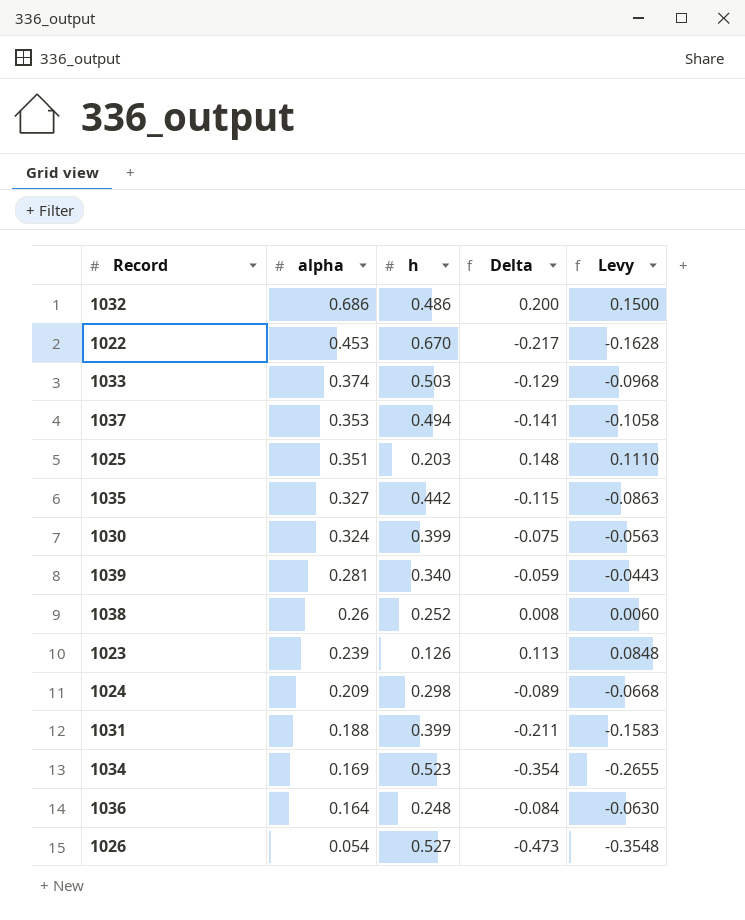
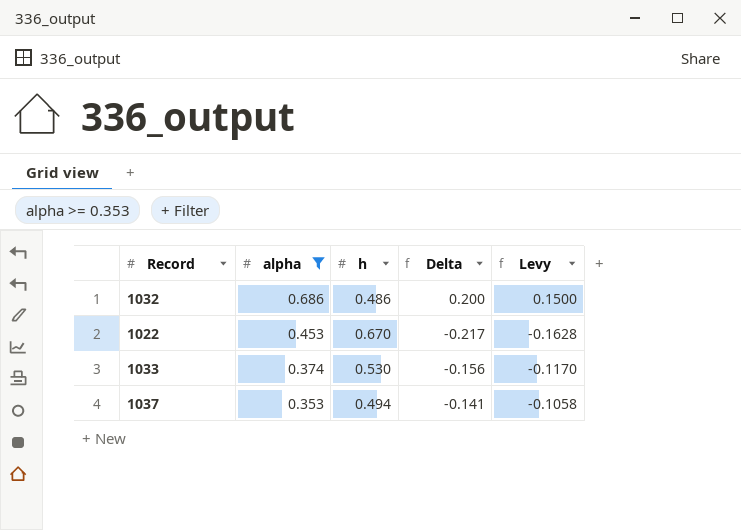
filter: none -> alpha >= 0.353
1033 | h: 0.503 -> 0.530
1033 | Delta: -0.129 -> -0.156
1033 | Levy: -0.0968 -> -0.1170

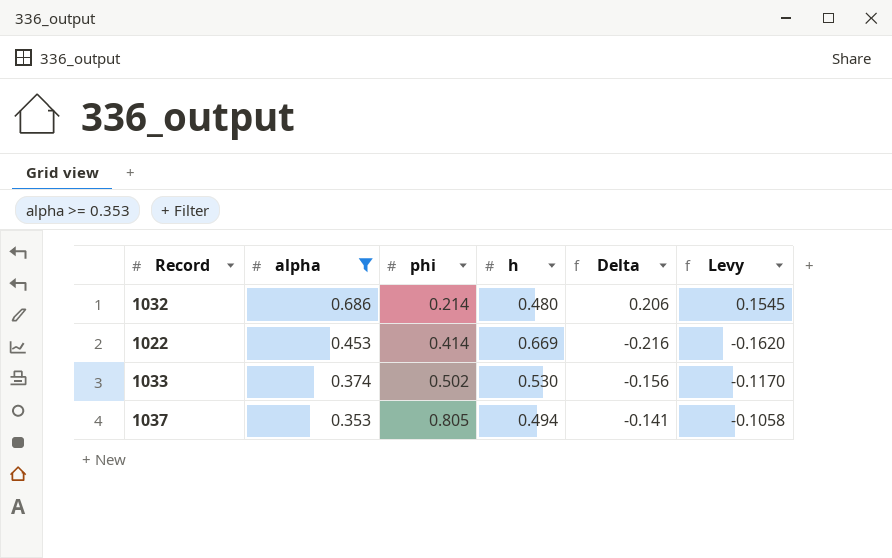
column phi | position: none -> 3
1032 | h: 0.486 -> 0.480
1032 | Delta: 0.200 -> 0.206
1032 | Levy: 0.1500 -> 0.1545
1022 | h: 0.670 -> 0.669
1022 | Delta: -0.217 -> -0.216
1022 | Levy: -0.1628 -> -0.1620

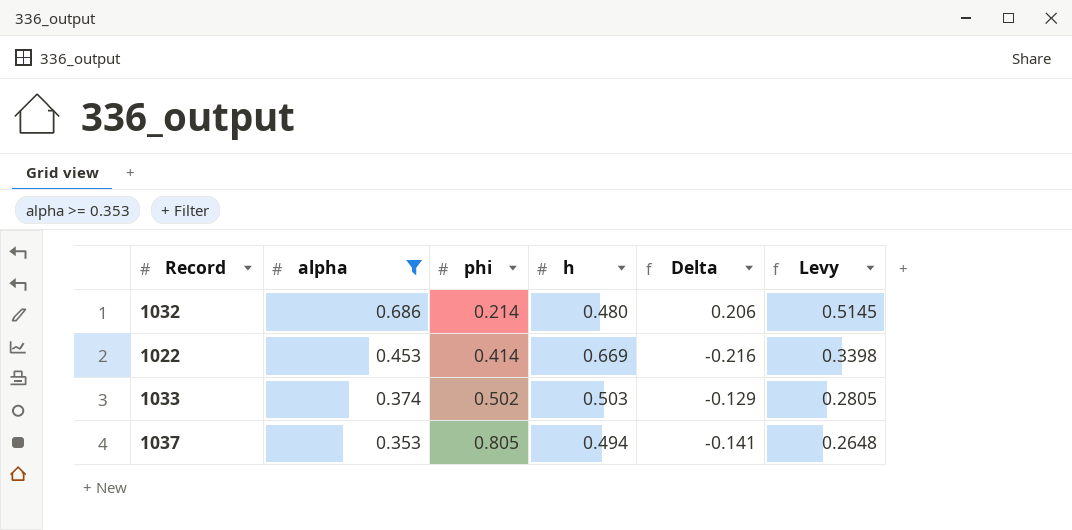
column Levy | formula: [Delta] * 0.75 -> [alpha] * 0.75
1033 | h: 0.530 -> 0.503
1033 | Delta: -0.156 -> -0.129

